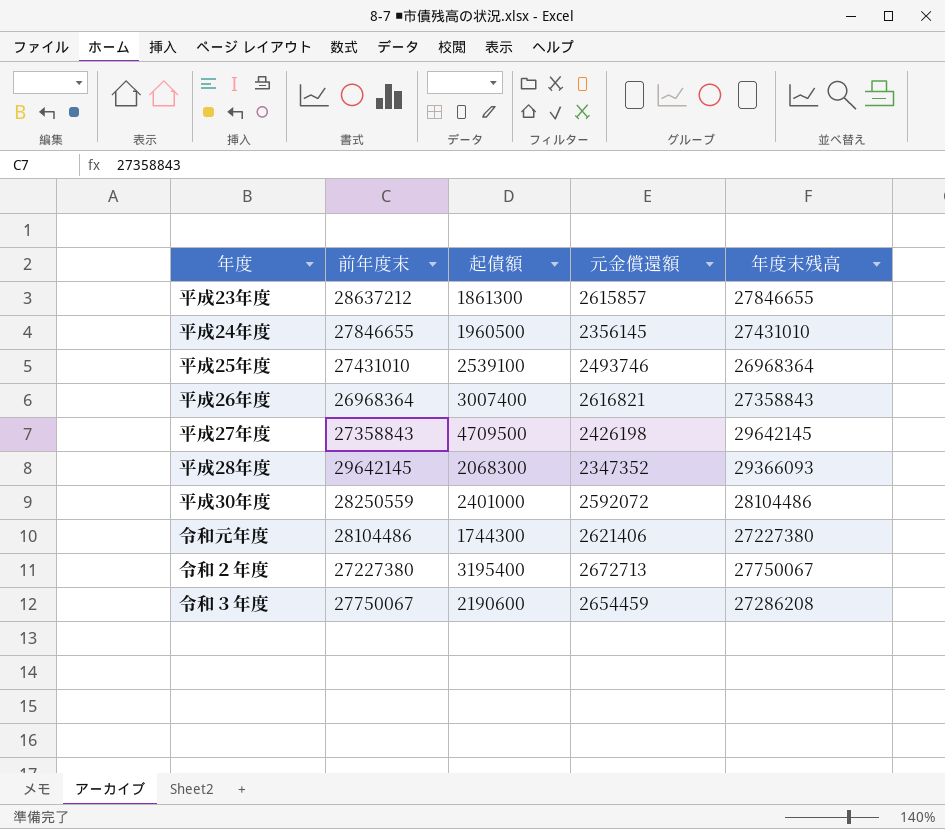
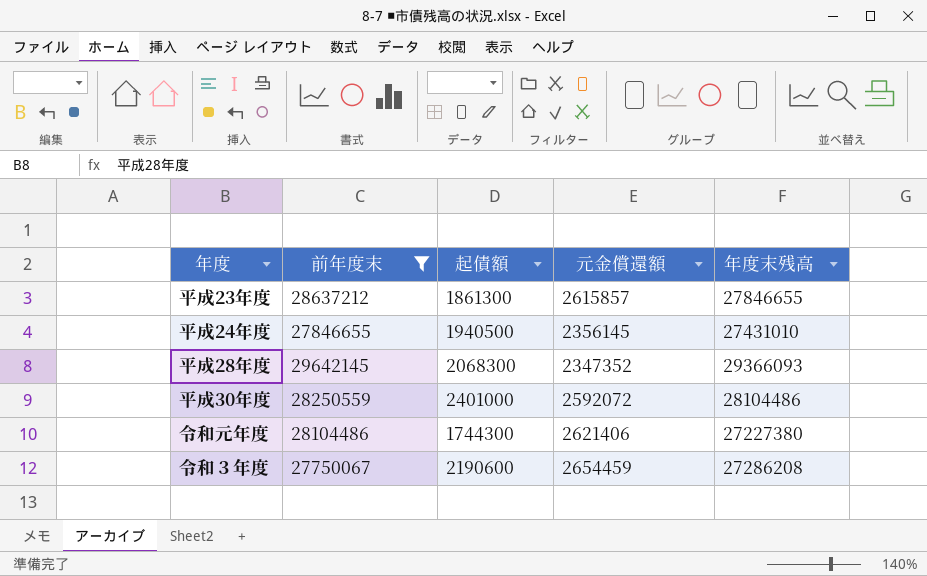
filter: none -> 前年度末 >= 27750067
平成24年度 | 起債額: 1960500 -> 1940500

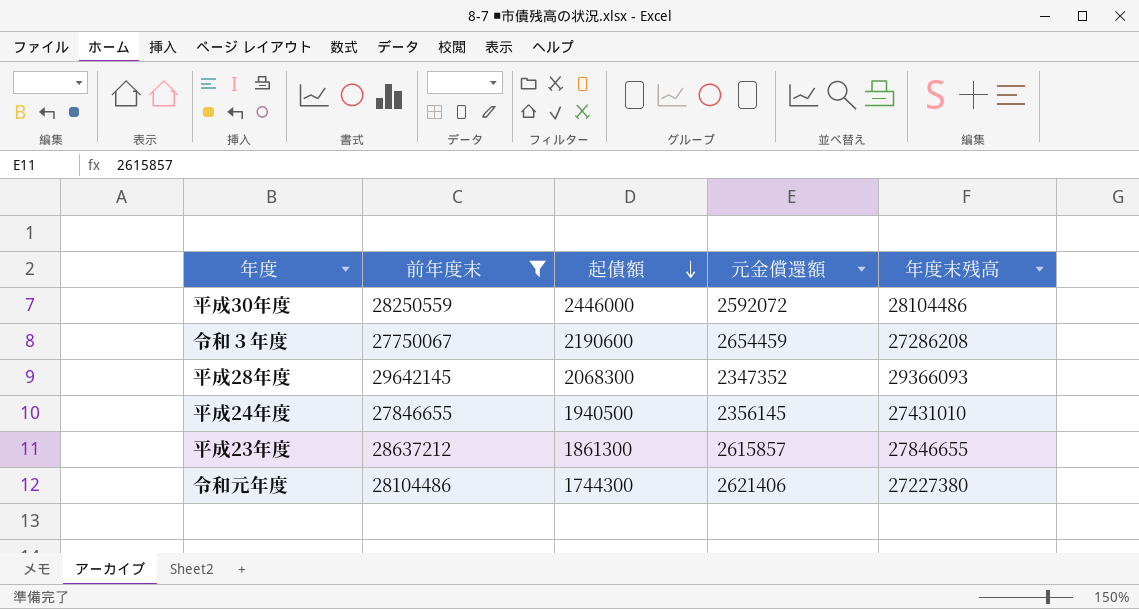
row order: none -> 起債額 descending
平成30年度 | 起債額: 2401000 -> 2446000

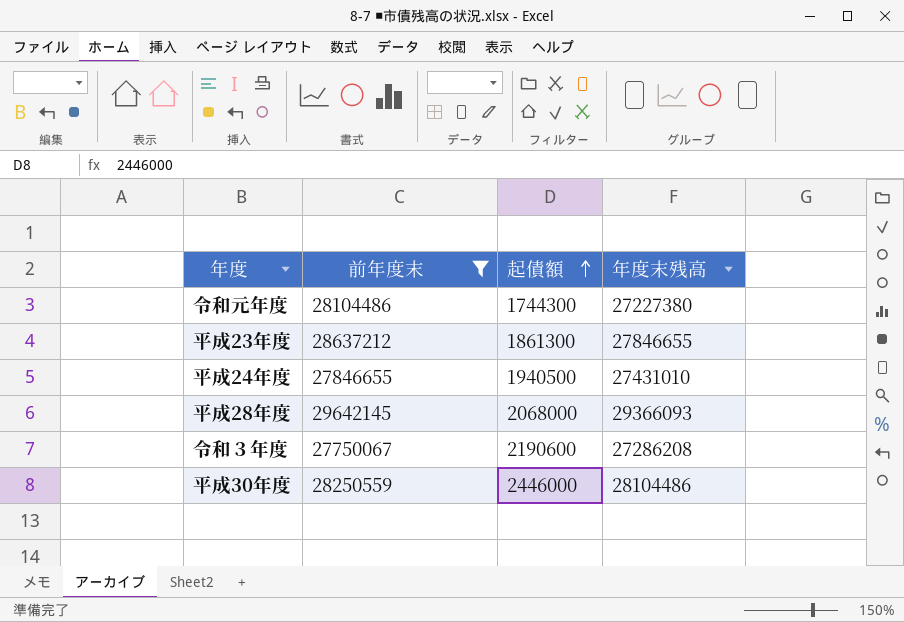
row order: 起債額 descending -> 起債額 ascending
column 元金償還額 | position: 4 -> none
平成28年度 | 起債額: 2068300 -> 2068000

